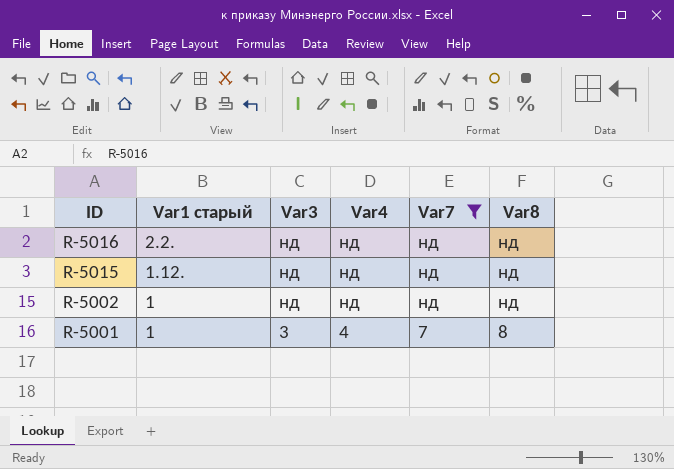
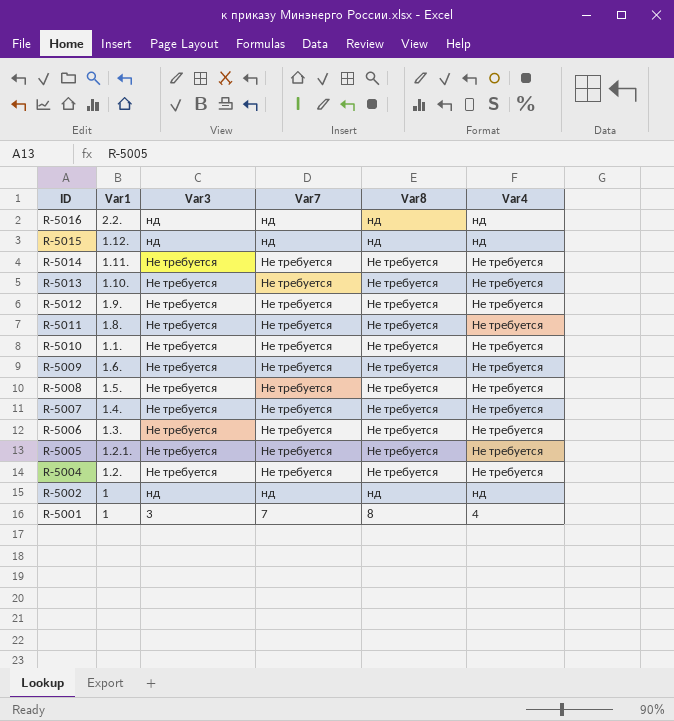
filter: Var7 != Не требуется -> none
column name: Var1 старый -> Var1
column Var4 | position: 4 -> 6

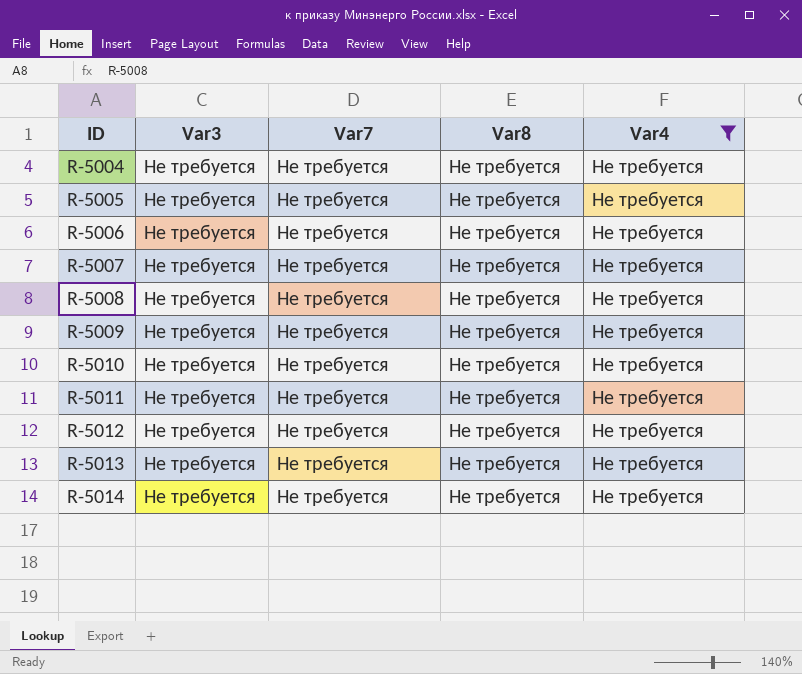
filter: none -> Var4 = Не требуется
row order: ID descending -> ID ascending
column Var1 | position: 2 -> none

